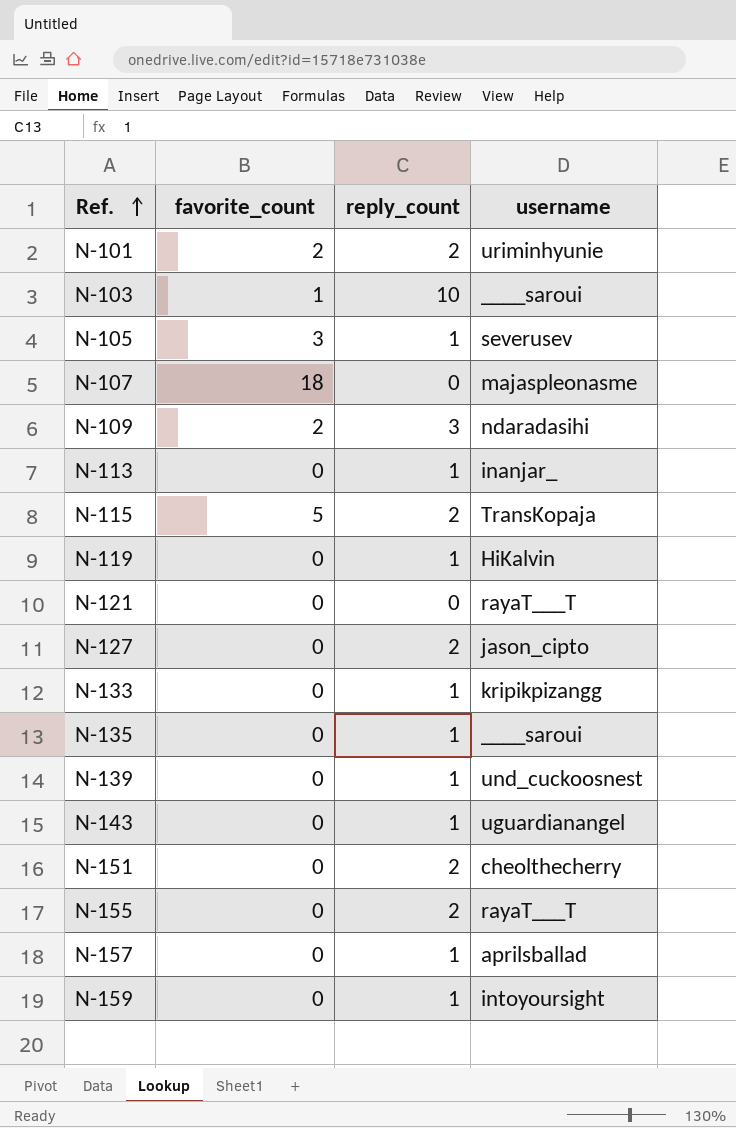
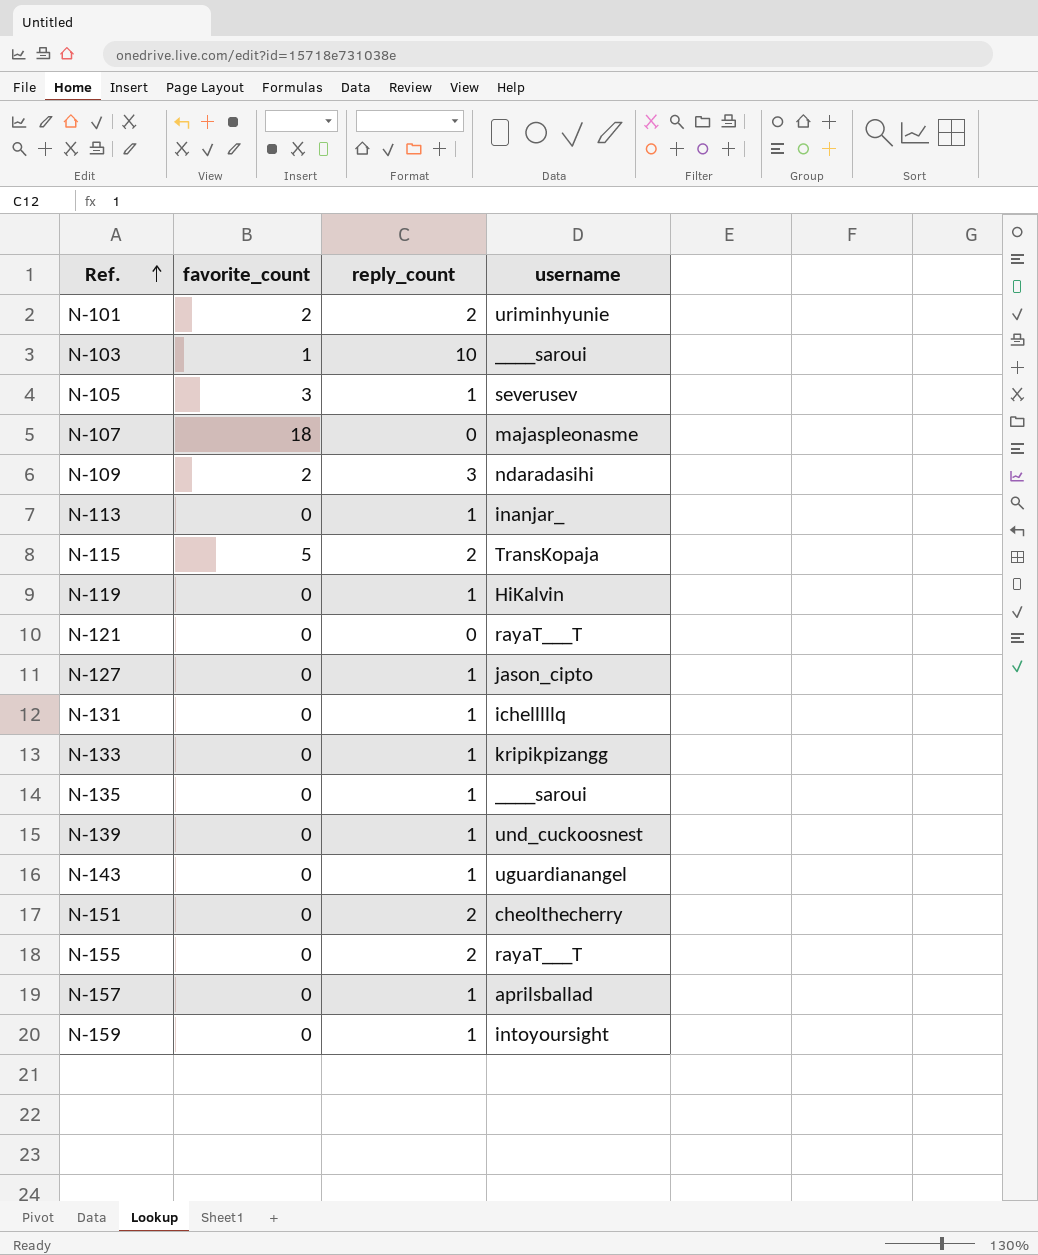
N-127 | reply_count: 2 -> 1
row N-131: none -> 0 | 1 | ichelllllq

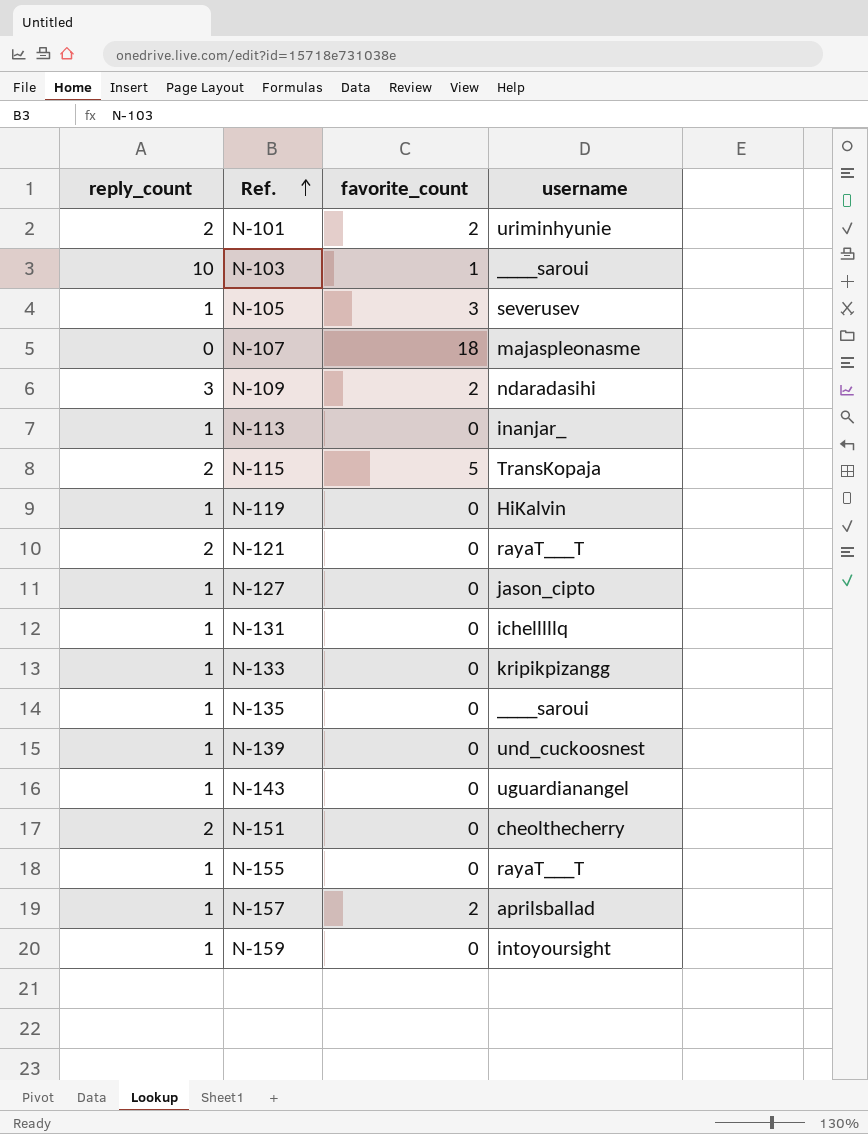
column reply_count | position: 3 -> 1
N-121 | reply_count: 0 -> 2
N-155 | reply_count: 2 -> 1
N-157 | favorite_count: 0 -> 2

